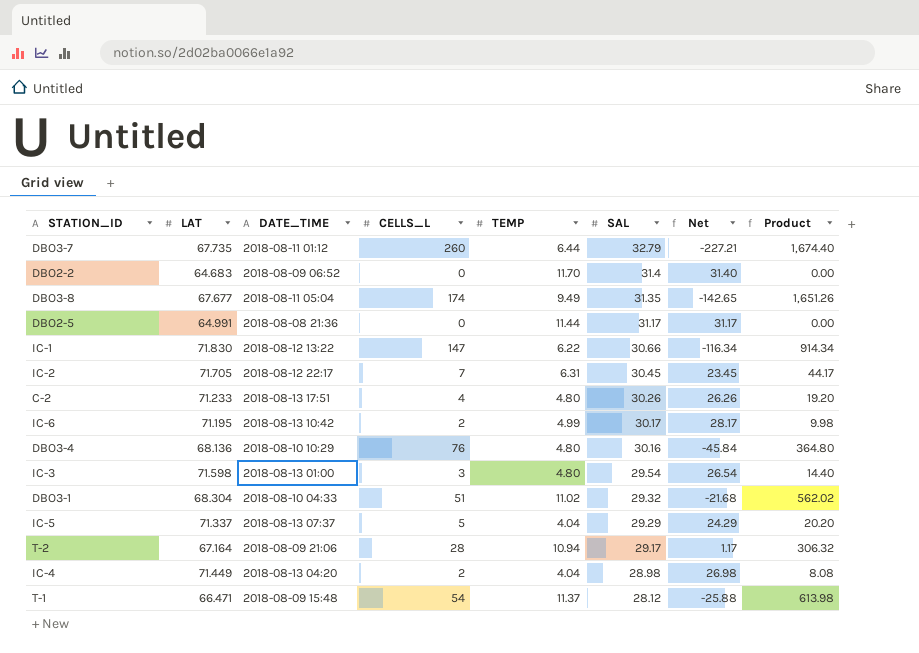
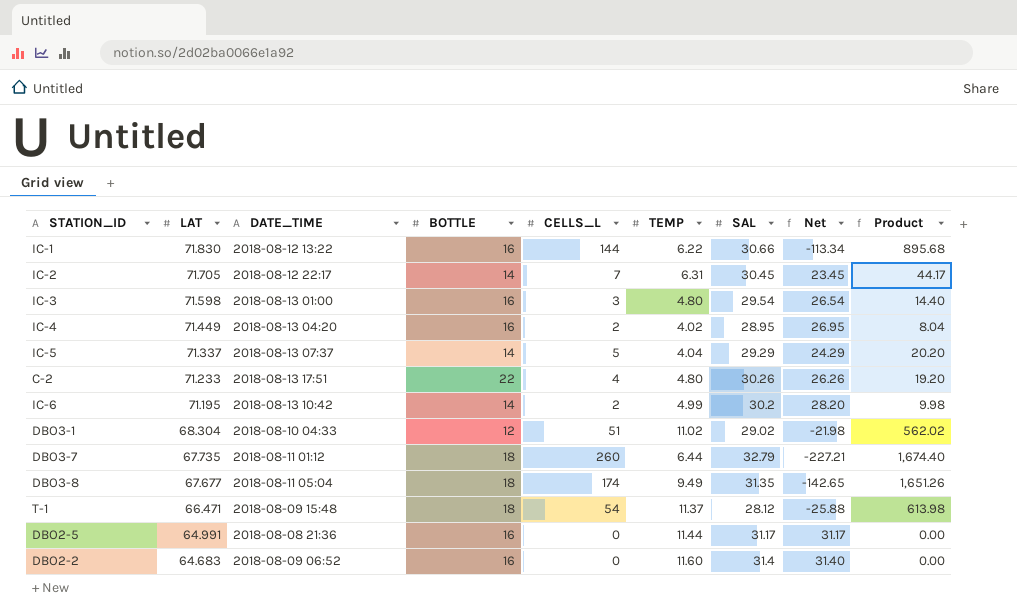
row order: SAL descending -> LAT descending
column BOTTLE | position: none -> 4
row DBO3-4: 68.136 | 2018-08-10 10:29 | 76 | 4.80 | 30.16 | -45.84 | 364.80 -> none
row T-2: 67.164 | 2018-08-09 21:06 | 28 | 10.94 | 29.17 | 1.17 | 306.32 -> none
IC-1 | CELLS_L: 147 -> 144
IC-1 | Net: -116.34 -> -113.34
IC-1 | Product: 914.34 -> 895.68
IC-4 | TEMP: 4.04 -> 4.02
IC-4 | SAL: 28.98 -> 28.95
IC-4 | Net: 26.98 -> 26.95
IC-4 | Product: 8.08 -> 8.04
IC-6 | SAL: 30.17 -> 30.2
IC-6 | Net: 28.17 -> 28.20
DBO3-1 | SAL: 29.32 -> 29.02
DBO3-1 | Net: -21.68 -> -21.98
DBO2-2 | TEMP: 11.70 -> 11.60

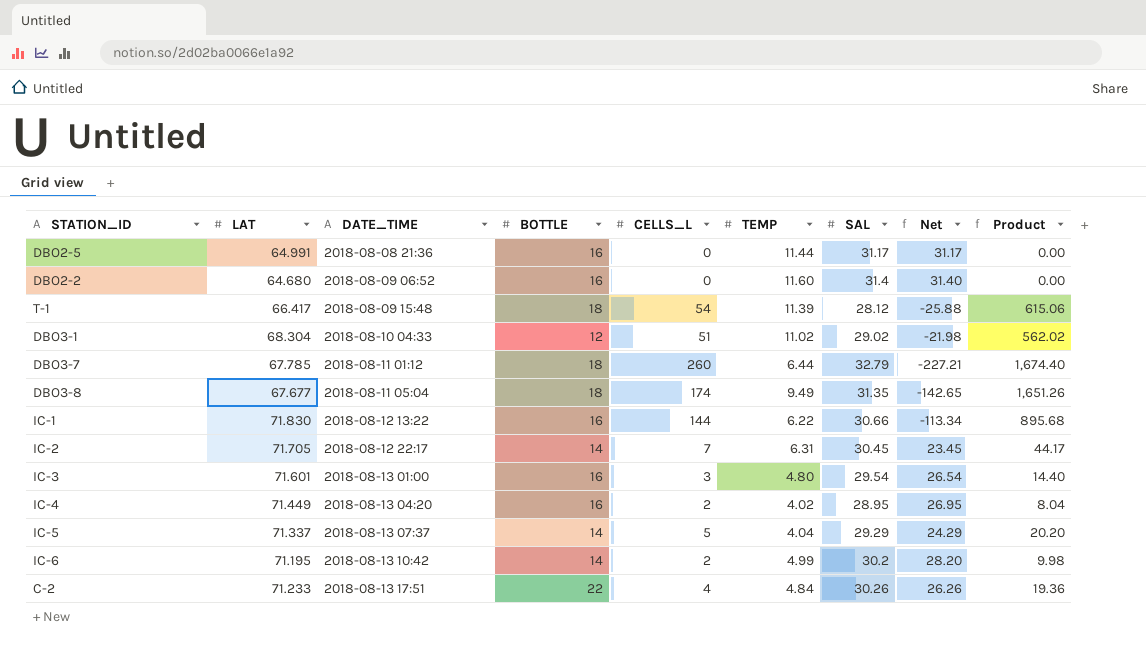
row order: LAT descending -> DATE_TIME ascending
DBO2-2 | LAT: 64.683 -> 64.680
T-1 | LAT: 66.471 -> 66.417
T-1 | TEMP: 11.37 -> 11.39
T-1 | Product: 613.98 -> 615.06
DBO3-7 | LAT: 67.735 -> 67.785
IC-3 | LAT: 71.598 -> 71.601
C-2 | TEMP: 4.80 -> 4.84
C-2 | Product: 19.20 -> 19.36

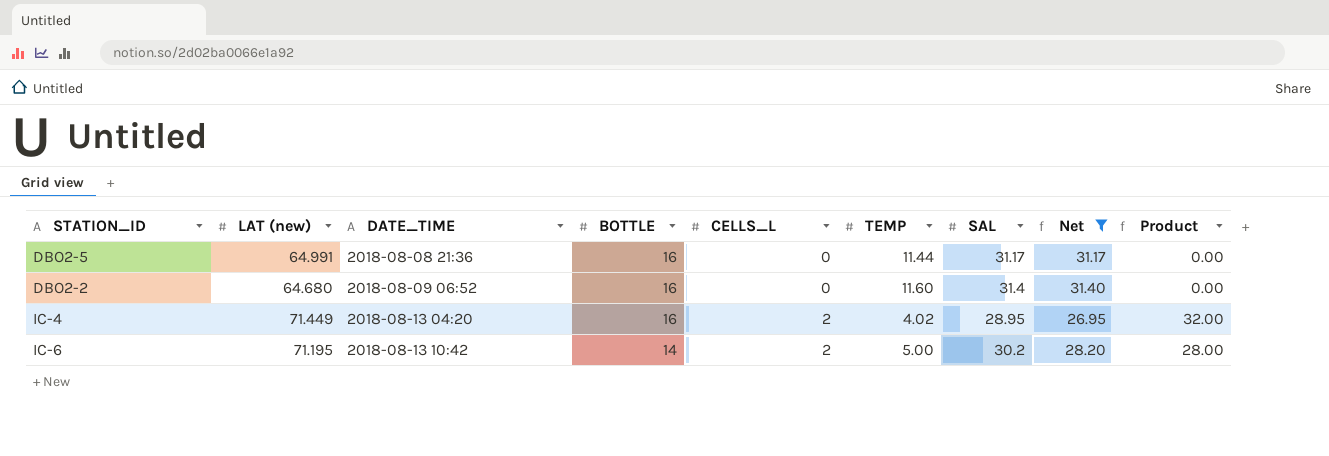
filter: none -> Net >= 26.95
column name: LAT -> LAT (new)
column Product | formula: [CELLS_L] * [TEMP] -> [BOTTLE] * [CELLS_L]
IC-6 | TEMP: 4.99 -> 5.00

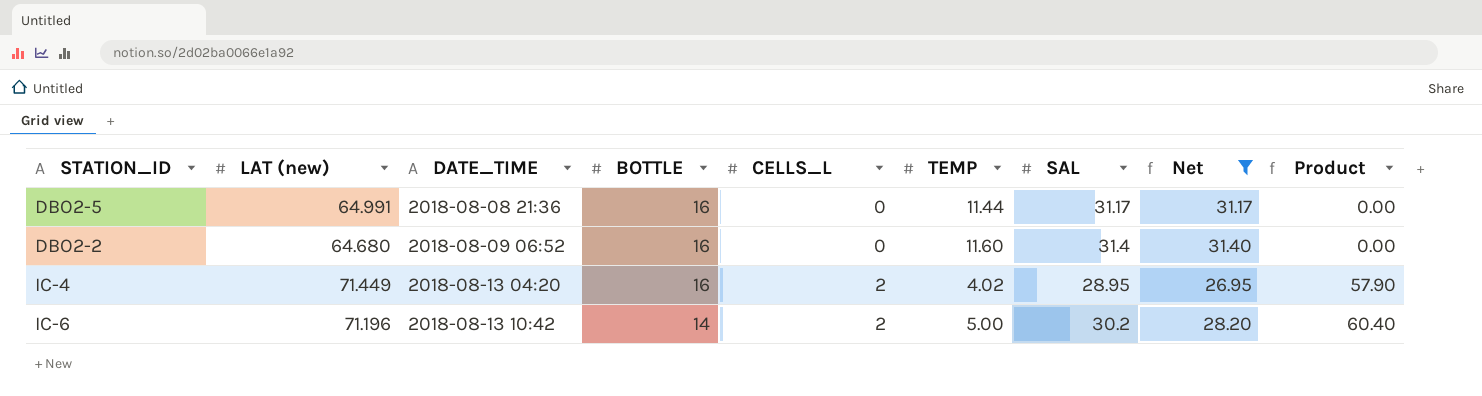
column Product | formula: [BOTTLE] * [CELLS_L] -> [CELLS_L] * [SAL]
IC-6 | LAT (new): 71.195 -> 71.196

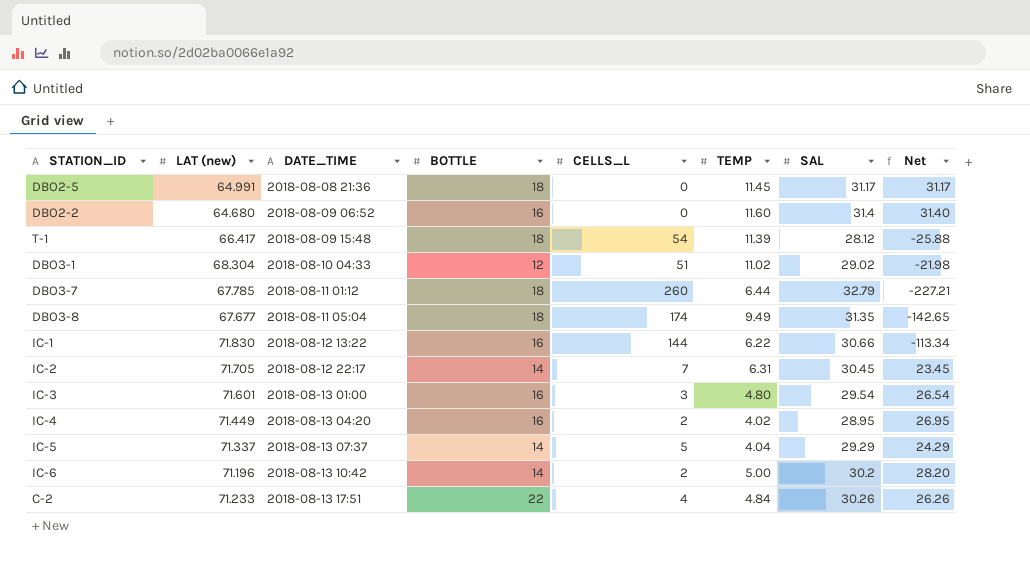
filter: Net >= 26.95 -> none
column Product | formula: [CELLS_L] * [SAL] -> none
DBO2-5 | BOTTLE: 16 -> 18
DBO2-5 | TEMP: 11.44 -> 11.45

